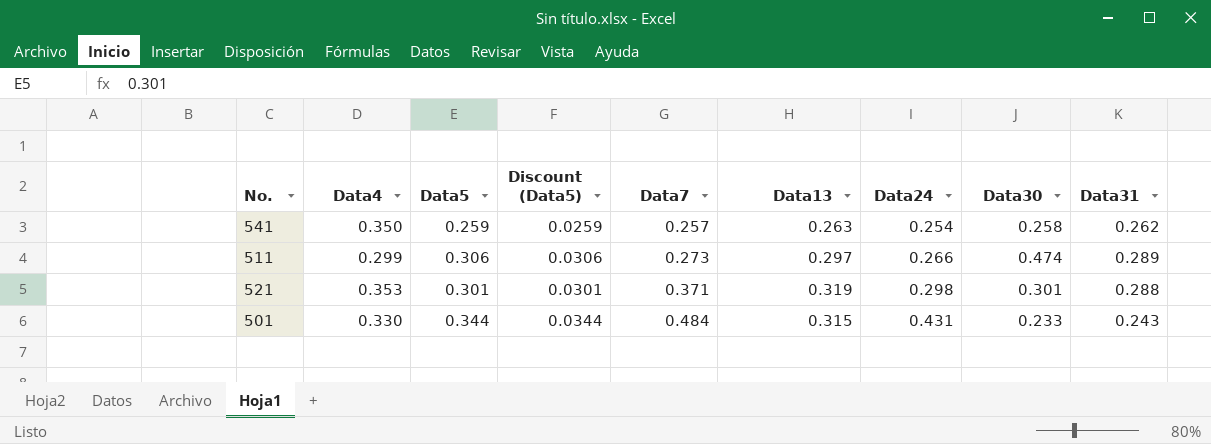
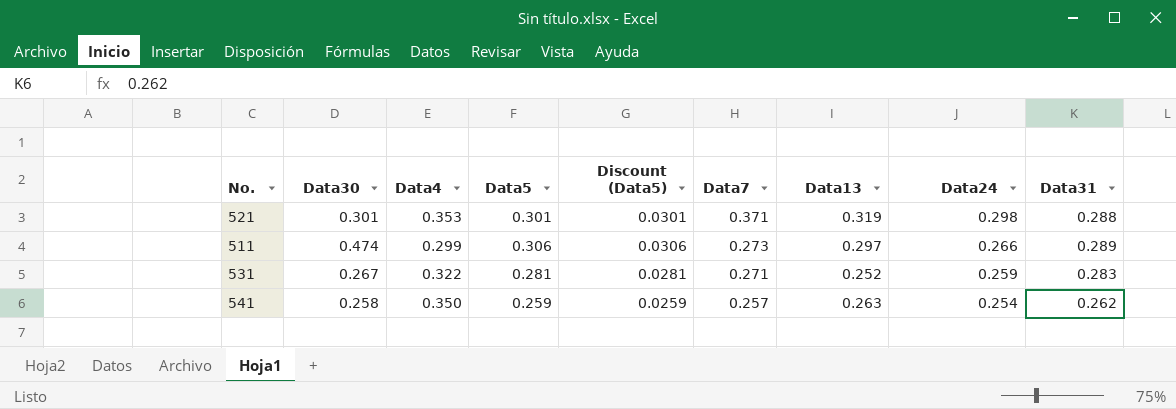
row order: Data7 ascending -> Data7 descending
column Data30 | position: 8 -> 2
row 501: 0.330 | 0.344 | 0.0344 | 0.484 | 0.315 | 0.431 | 0.233 | 0.243 -> none
row 531: none -> 0.267 | 0.322 | 0.281 | 0.0281 | 0.271 | 0.252 | 0.259 | 0.283

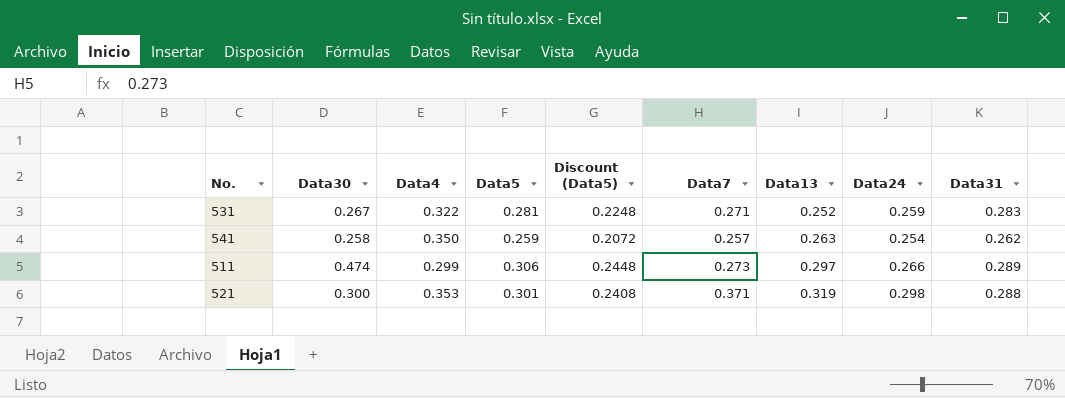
row order: Data7 descending -> Data13 ascending
column Discount (Data5) | formula: [Data5] * 0.1 -> [Data5] * 0.8
521 | Data30: 0.301 -> 0.300

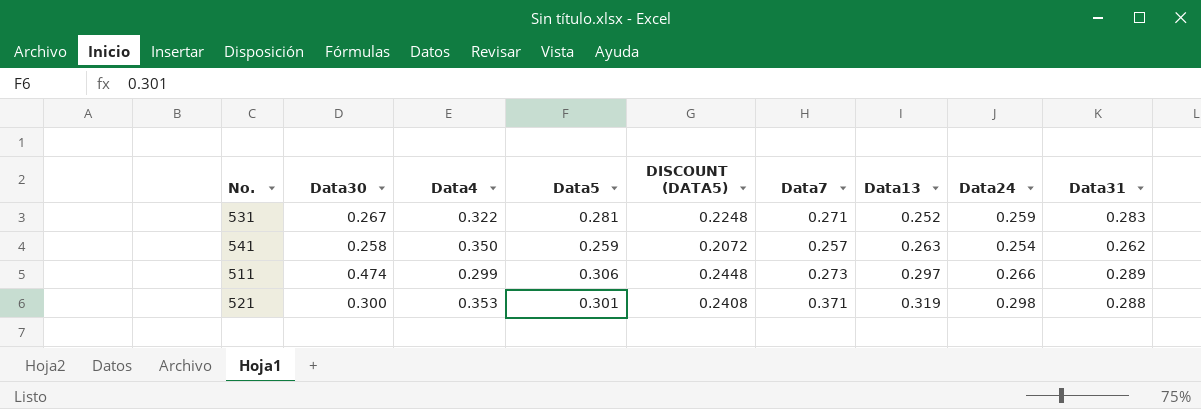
column name: Discount (Data5) -> DISCOUNT (DATA5)

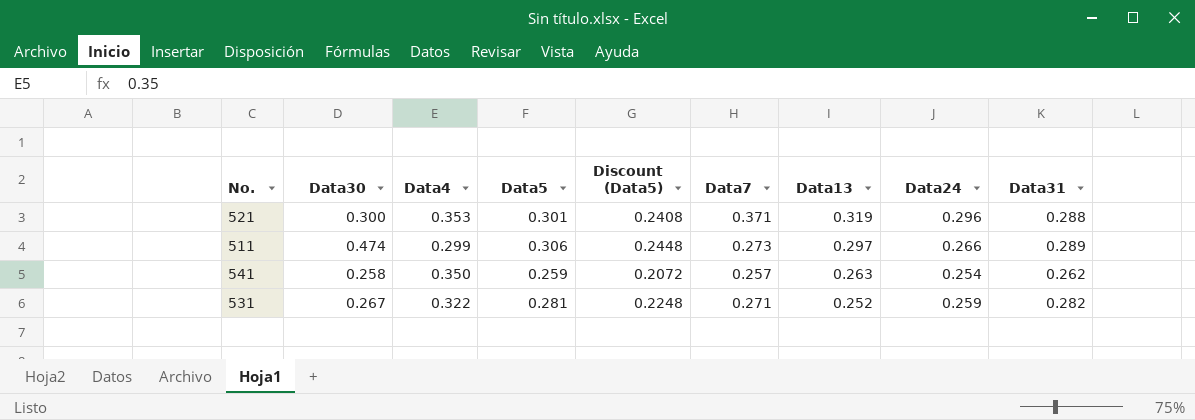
row order: Data13 ascending -> Data13 descending
column name: DISCOUNT (DATA5) -> Discount (Data5)
521 | Data24: 0.298 -> 0.296
531 | Data31: 0.283 -> 0.282

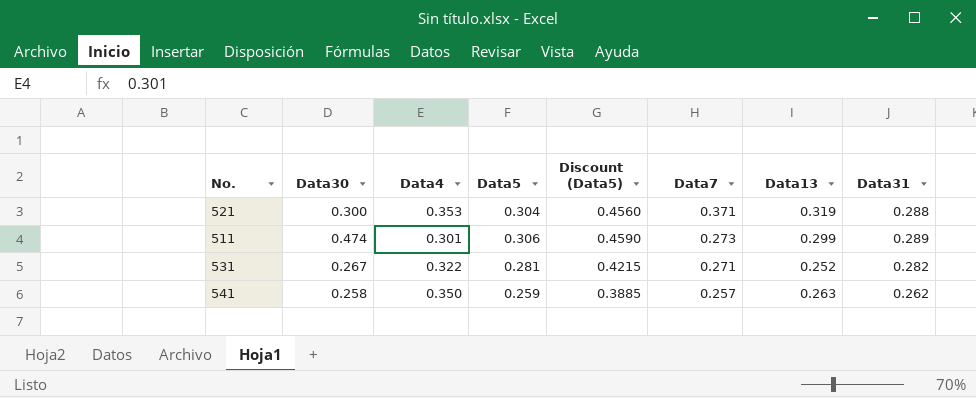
row order: Data13 descending -> Data7 descending
column Data24 | position: 8 -> none
column Discount (Data5) | formula: [Data5] * 0.8 -> [Data5] * 1.5
521 | Data5: 0.301 -> 0.304
511 | Data4: 0.299 -> 0.301
511 | Data13: 0.297 -> 0.299

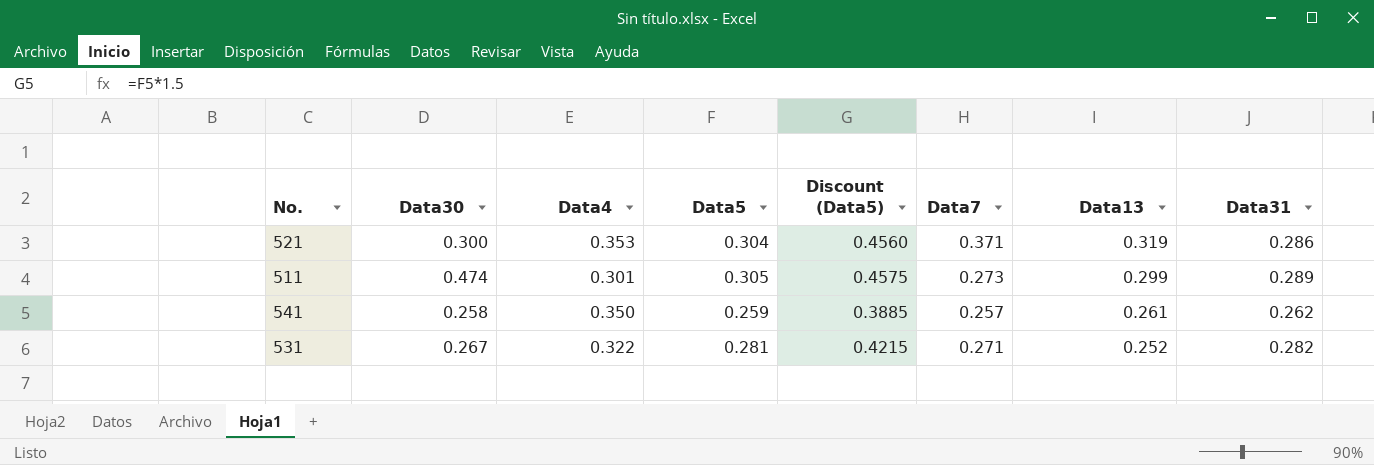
row order: Data7 descending -> Data13 descending
521 | Data31: 0.288 -> 0.286
511 | Data5: 0.306 -> 0.305
511 | Discount (Data5): 0.4590 -> 0.4575
541 | Data13: 0.263 -> 0.261

